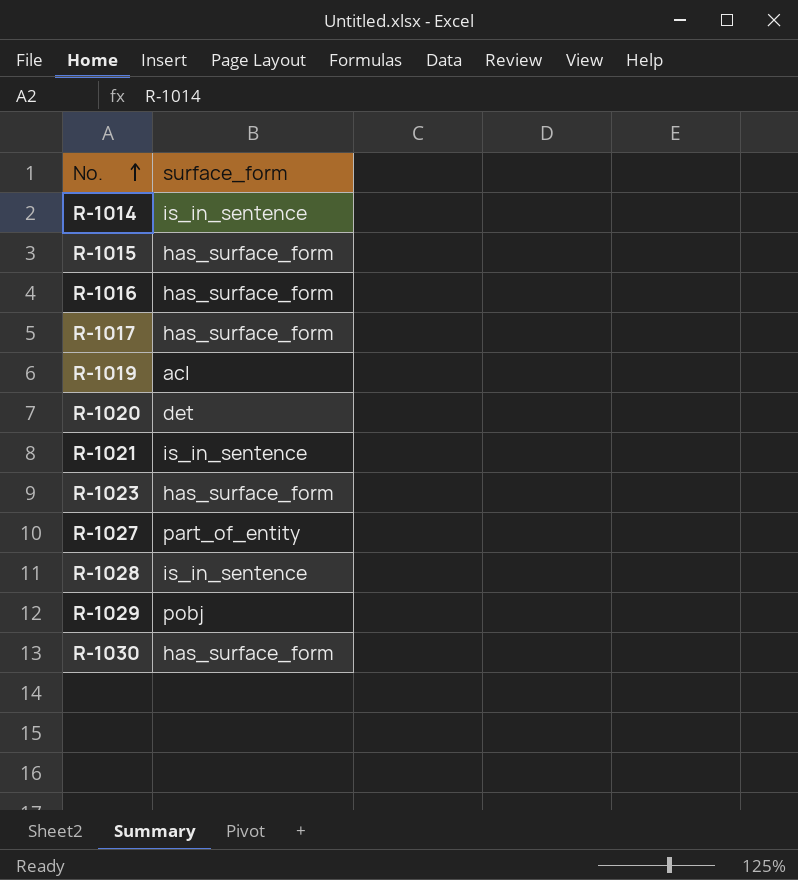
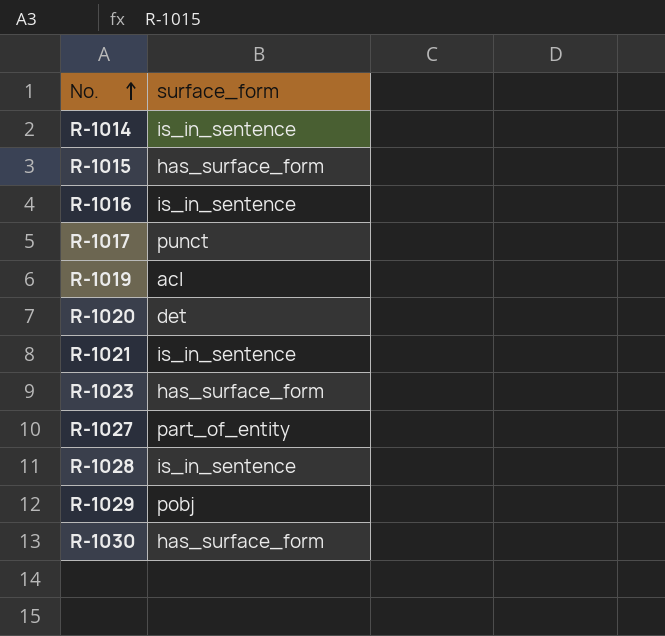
R-1016 | surface_form: has_surface_form -> is_in_sentence
R-1017 | surface_form: has_surface_form -> punct

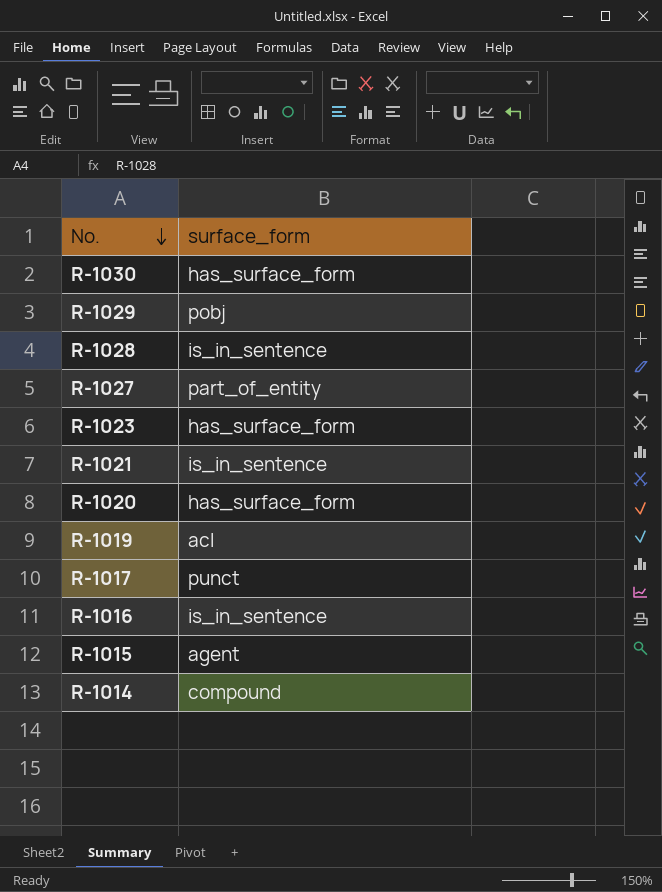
row order: No. ascending -> No. descending
R-1020 | surface_form: det -> has_surface_form
R-1015 | surface_form: has_surface_form -> agent
R-1014 | surface_form: is_in_sentence -> compound

